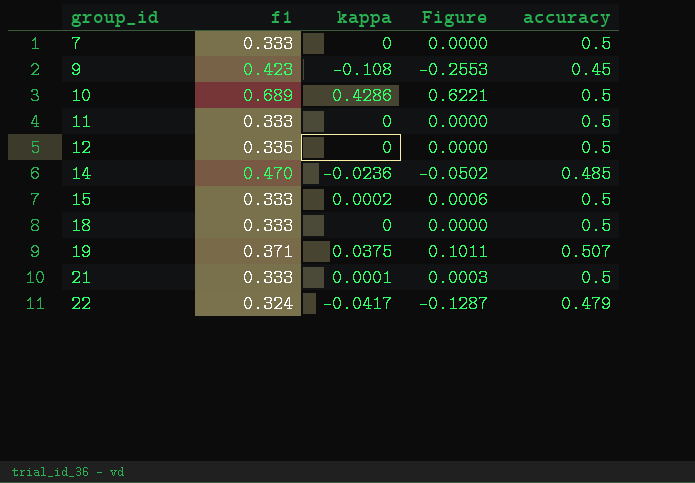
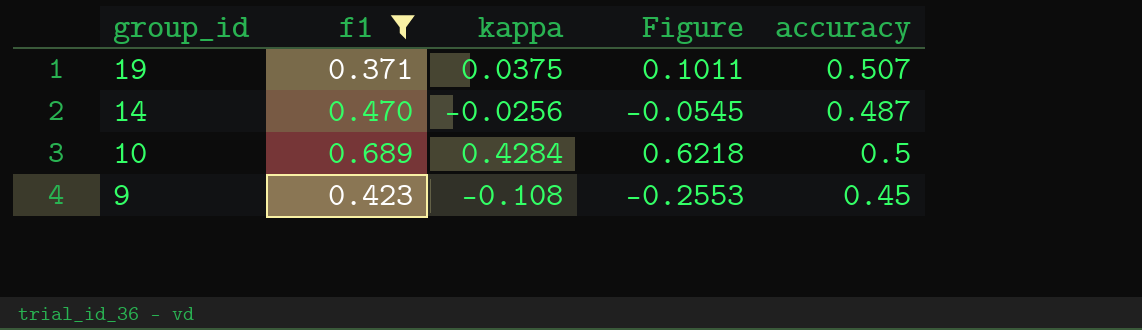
filter: none -> f1 >= 0.371
row order: group_id ascending -> group_id descending
14 | kappa: -0.0236 -> -0.0256
14 | Figure: -0.0502 -> -0.0545
14 | accuracy: 0.485 -> 0.487
10 | kappa: 0.4286 -> 0.4284
10 | Figure: 0.6221 -> 0.6218

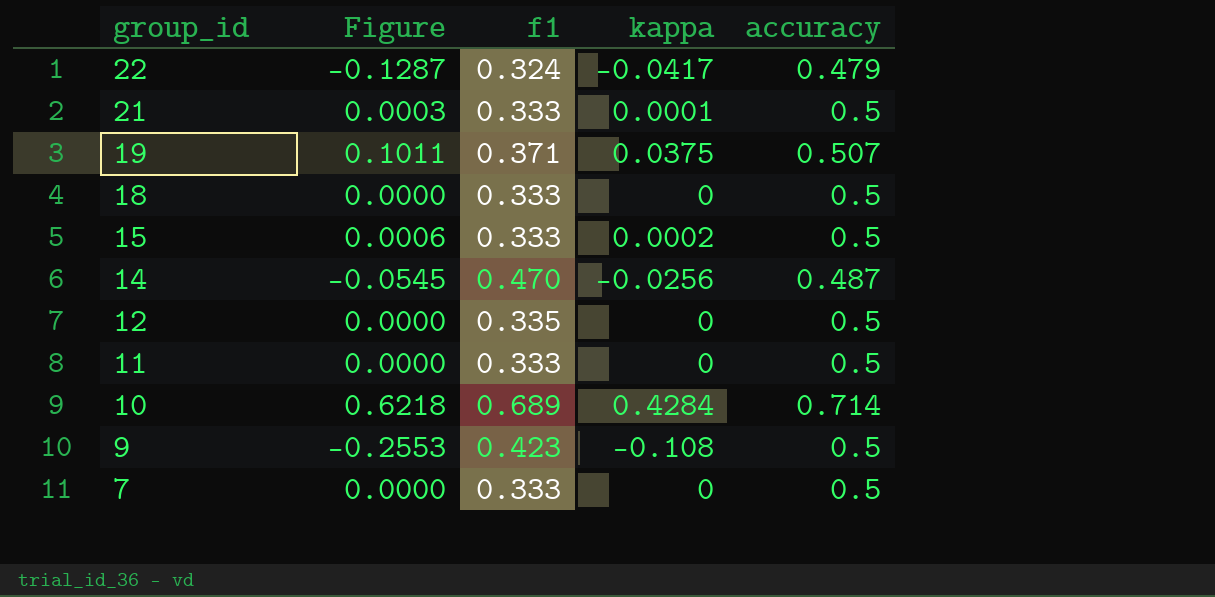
filter: f1 >= 0.371 -> none
column Figure | position: 4 -> 2
10 | accuracy: 0.5 -> 0.714
9 | accuracy: 0.45 -> 0.5

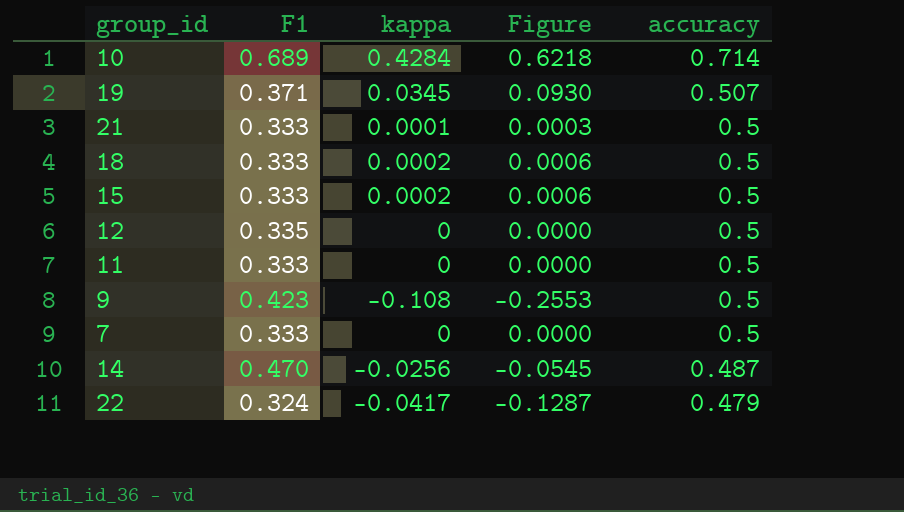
row order: group_id descending -> accuracy descending
column name: f1 -> F1
column Figure | position: 2 -> 4
19 | kappa: 0.0375 -> 0.0345
19 | Figure: 0.1011 -> 0.0930
18 | kappa: 0 -> 0.0002
18 | Figure: 0.0000 -> 0.0006

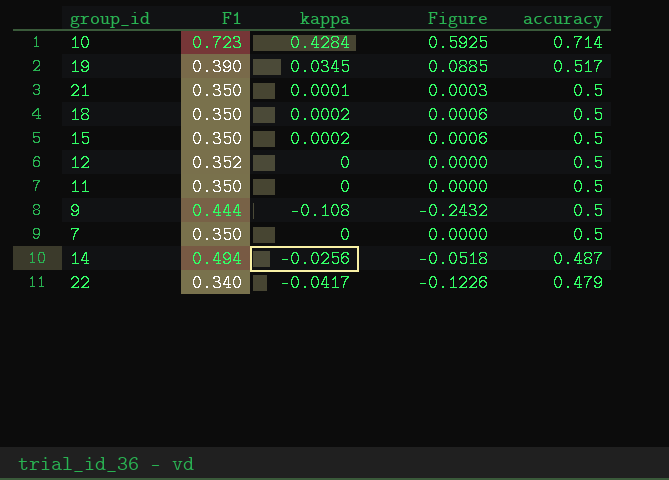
10 | F1: 0.689 -> 0.723
10 | Figure: 0.6218 -> 0.5925
19 | F1: 0.371 -> 0.390
19 | Figure: 0.0930 -> 0.0885
19 | accuracy: 0.507 -> 0.517
21 | F1: 0.333 -> 0.350
18 | F1: 0.333 -> 0.350
15 | F1: 0.333 -> 0.350
12 | F1: 0.335 -> 0.352
11 | F1: 0.333 -> 0.350
9 | F1: 0.423 -> 0.444
9 | Figure: -0.2553 -> -0.2432
7 | F1: 0.333 -> 0.350
14 | F1: 0.470 -> 0.494
14 | Figure: -0.0545 -> -0.0518
22 | F1: 0.324 -> 0.340
22 | Figure: -0.1287 -> -0.1226

